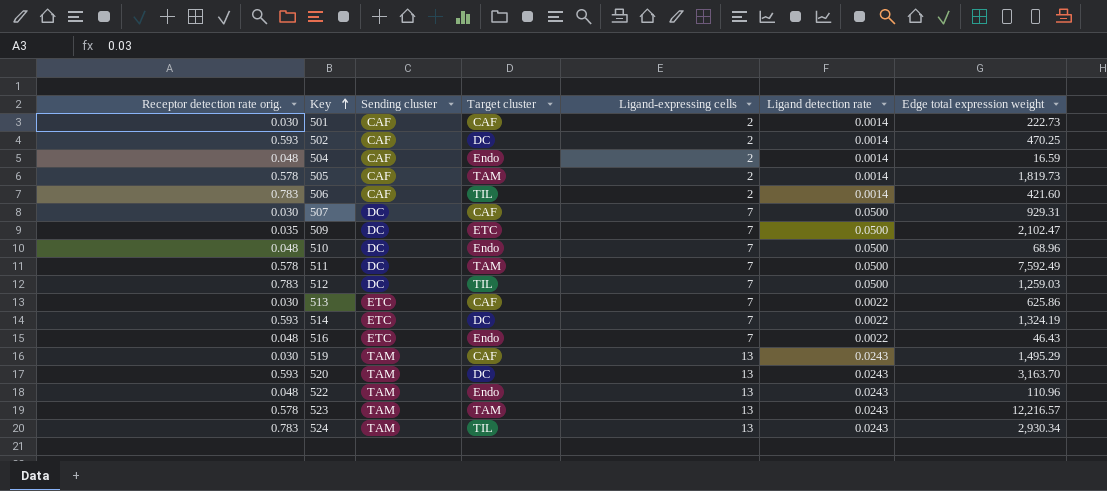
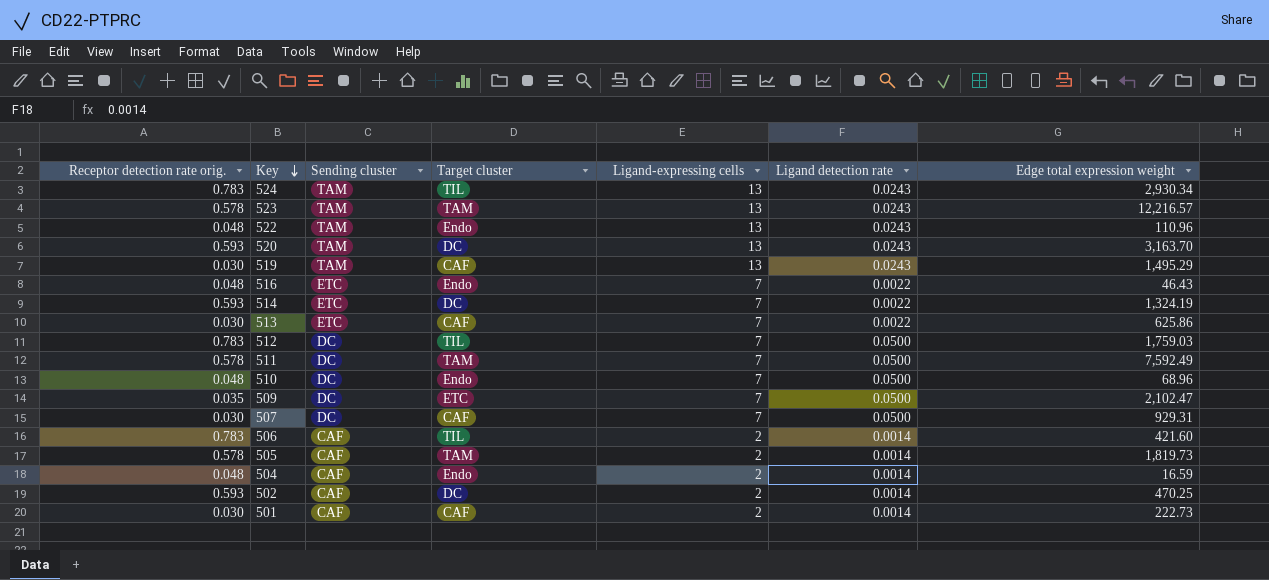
row order: Key ascending -> Key descending
512 | Edge total expression weight: 1,259.03 -> 1,759.03

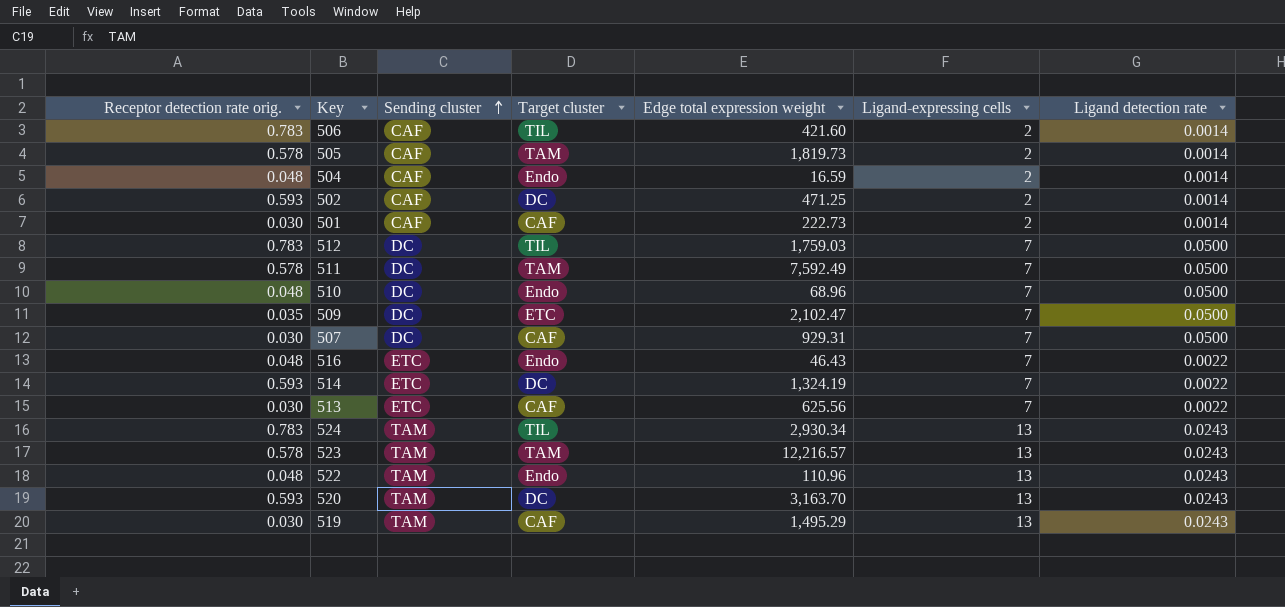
row order: Key descending -> Sending cluster ascending
column Edge total expression weight | position: 7 -> 5
502 | Edge total expression weight: 470.25 -> 471.25
513 | Edge total expression weight: 625.86 -> 625.56

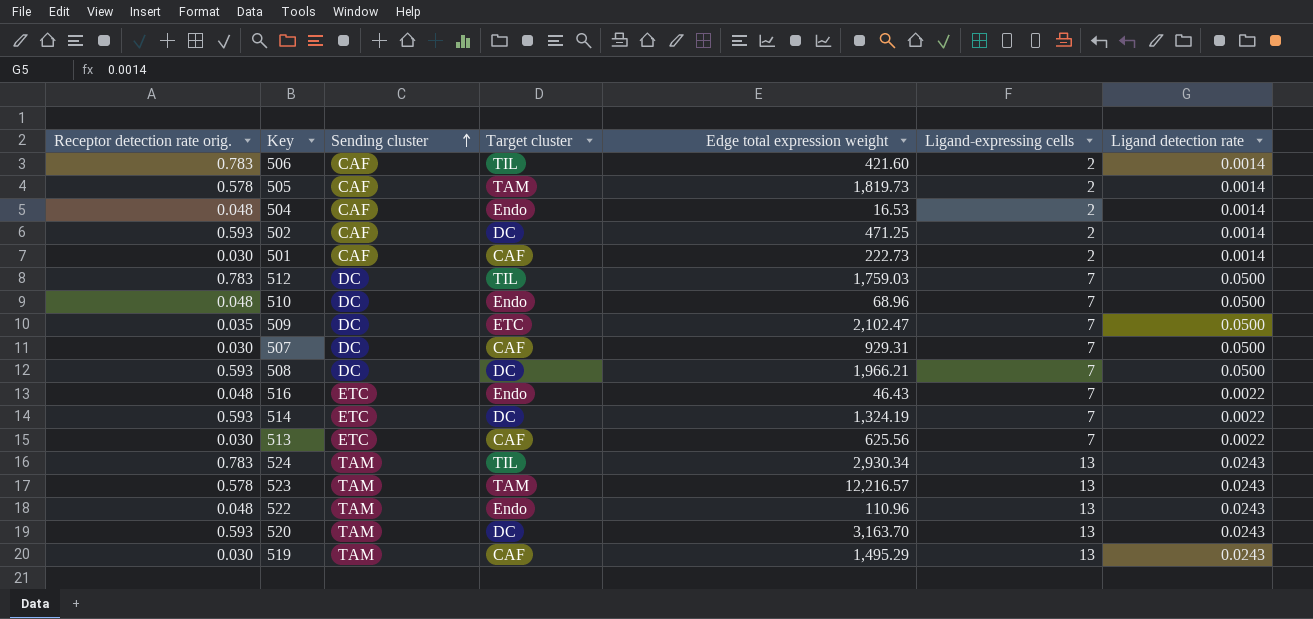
row 511: 0.578 | DC | TAM | 7,592.49 | 7 | 0.0500 -> none
504 | Edge total expression weight: 16.59 -> 16.53
row 508: none -> 0.593 | DC | DC | 1,966.21 | 7 | 0.0500

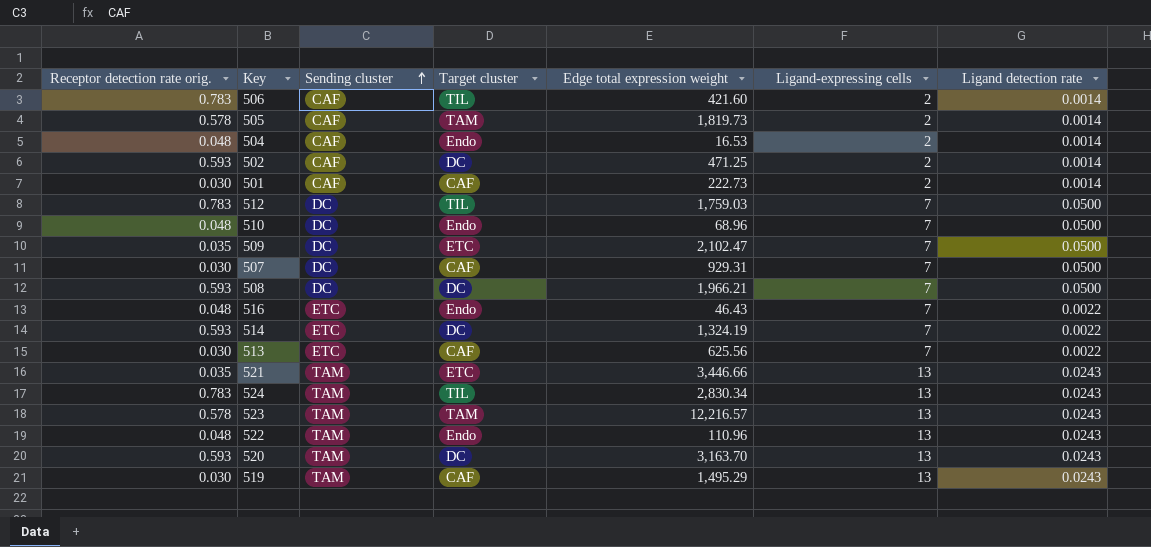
row 521: none -> 0.035 | TAM | ETC | 3,446.66 | 13 | 0.0243
524 | Edge total expression weight: 2,930.34 -> 2,830.34

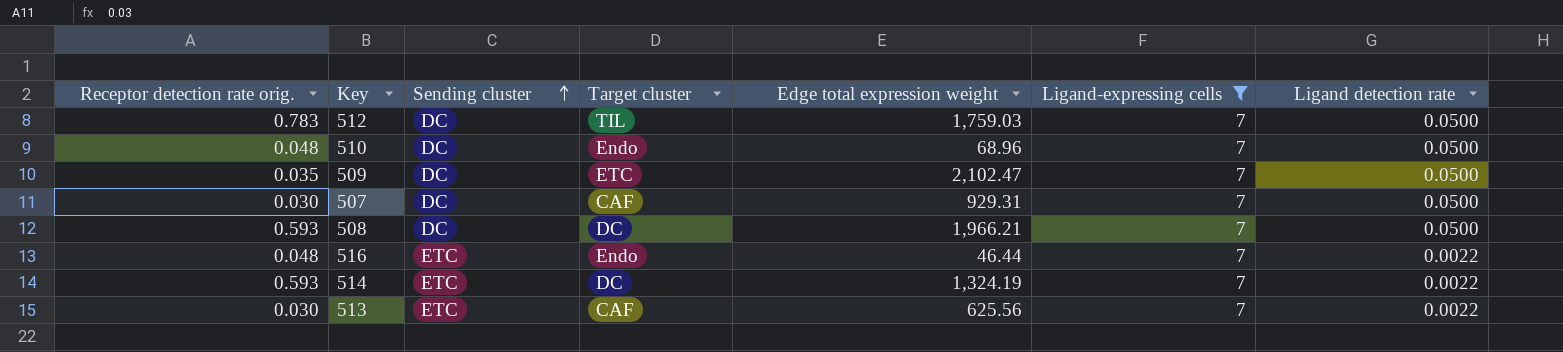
filter: none -> Ligand-expressing cells = 7
516 | Edge total expression weight: 46.43 -> 46.44

